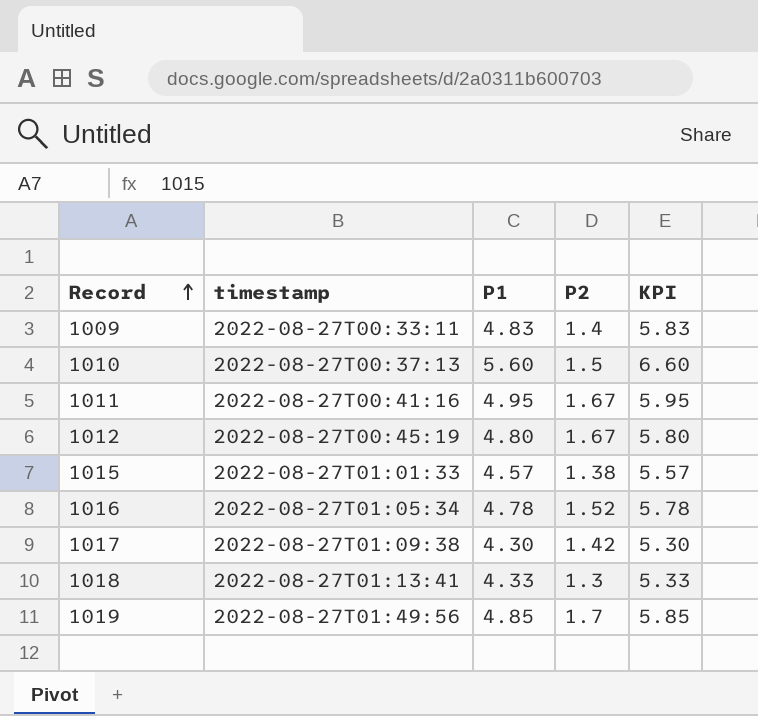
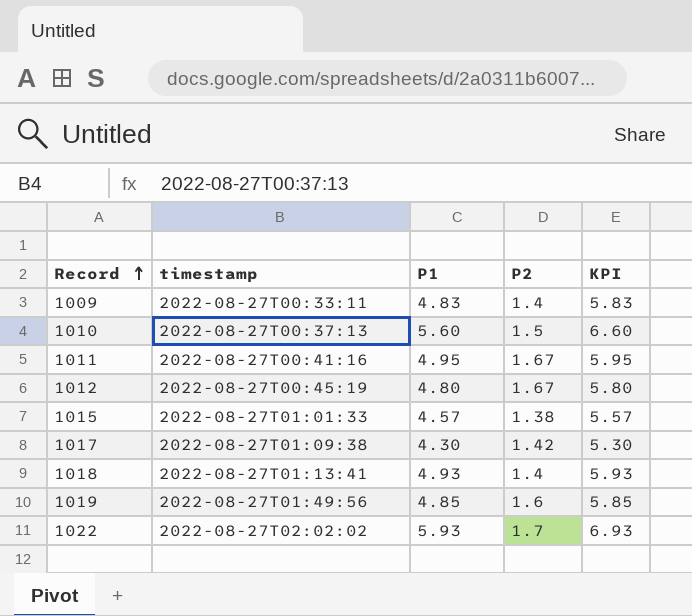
row 1016: 2022-08-27T01:05:34 | 4.78 | 1.52 | 5.78 -> none
1018 | P1: 4.33 -> 4.93
1018 | P2: 1.3 -> 1.4
1018 | KPI: 5.33 -> 5.93
1019 | P2: 1.7 -> 1.6
row 1022: none -> 2022-08-27T02:02:02 | 5.93 | 1.7 | 6.93

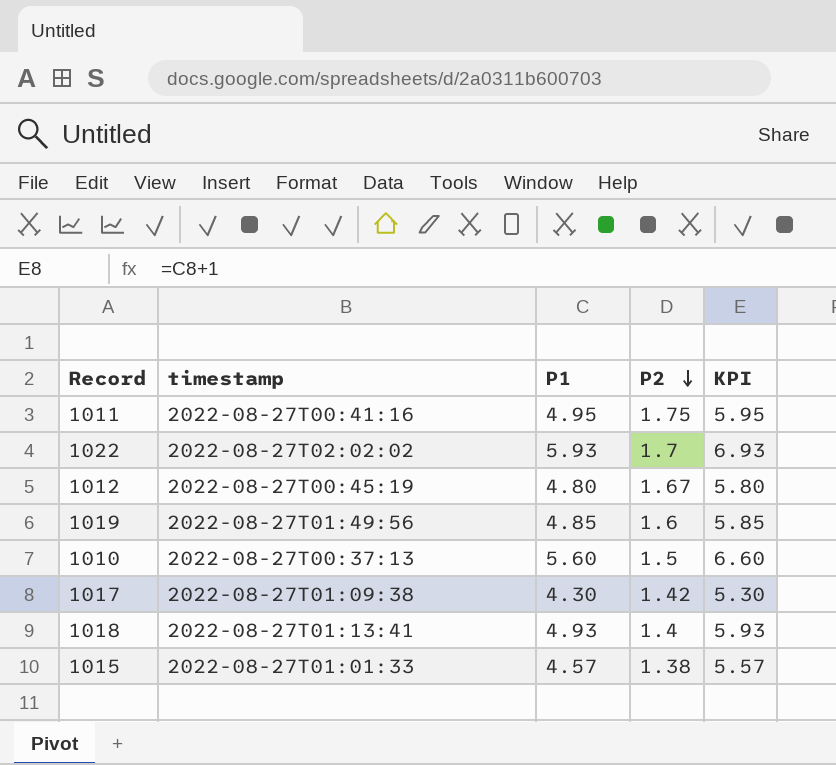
row order: Record ascending -> P2 descending
row 1009: 2022-08-27T00:33:11 | 4.83 | 1.4 | 5.83 -> none
1011 | P2: 1.67 -> 1.75

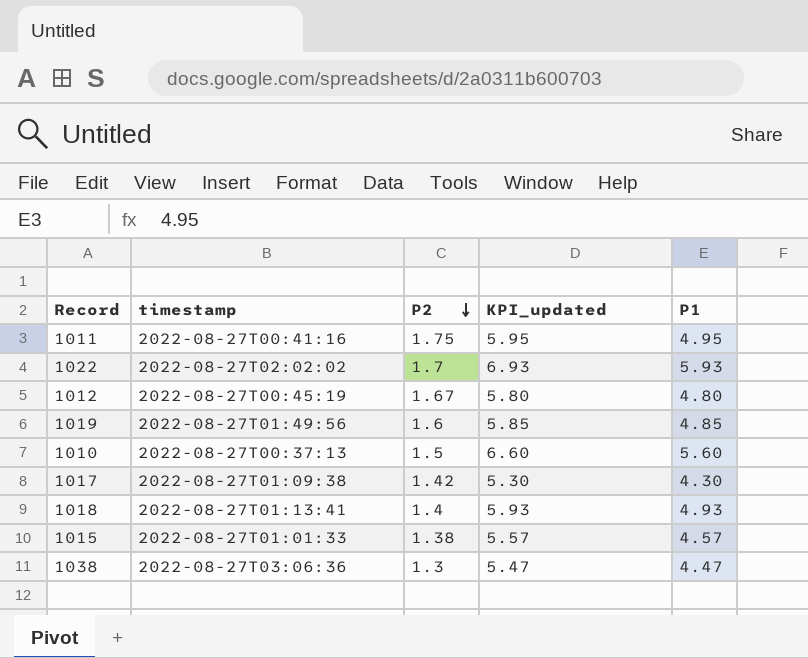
column name: KPI -> KPI_updated
column P1 | position: 3 -> 5
row 1038: none -> 2022-08-27T03:06:36 | 1.3 | 5.47 | 4.47

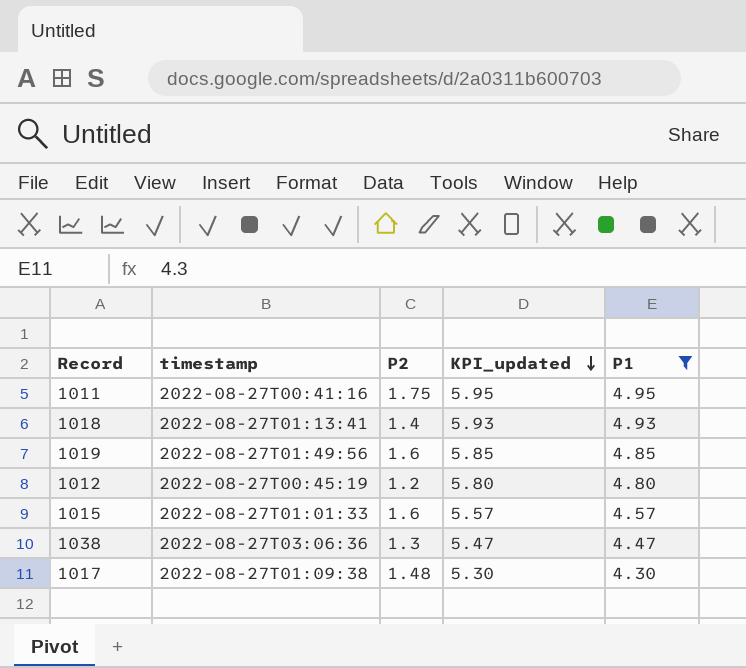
filter: none -> P1 <= 4.95
row order: P2 descending -> KPI_updated descending
1012 | P2: 1.67 -> 1.2
1015 | P2: 1.38 -> 1.6
1017 | P2: 1.42 -> 1.48

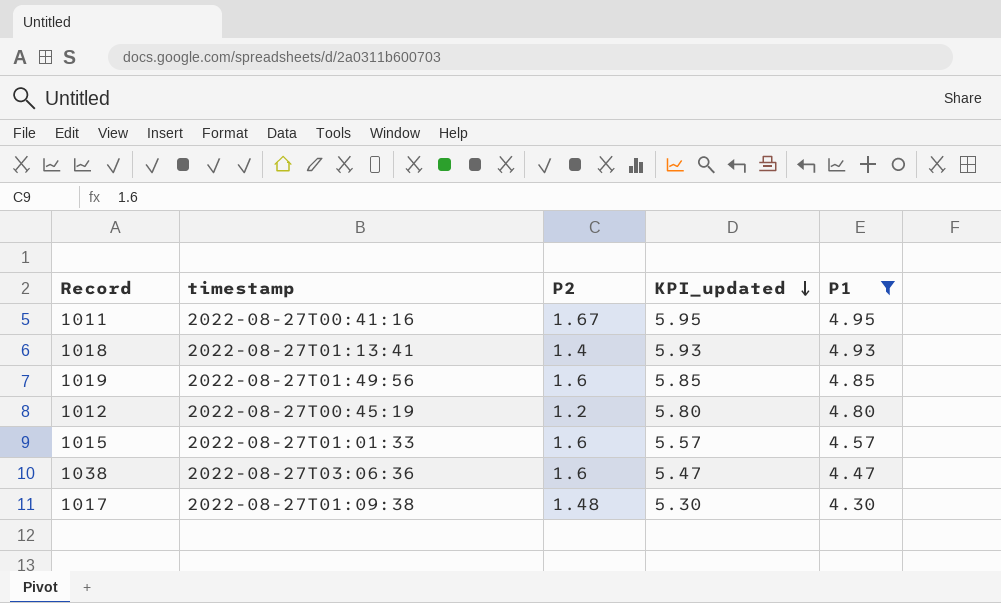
1011 | P2: 1.75 -> 1.67
1038 | P2: 1.3 -> 1.6

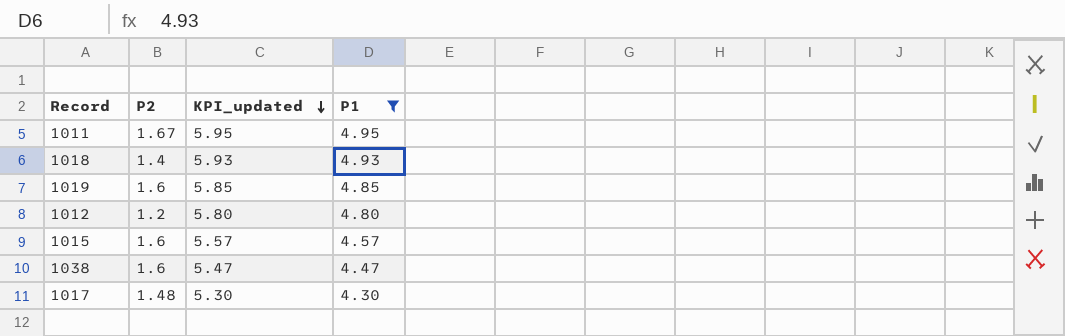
column timestamp | position: 2 -> none

